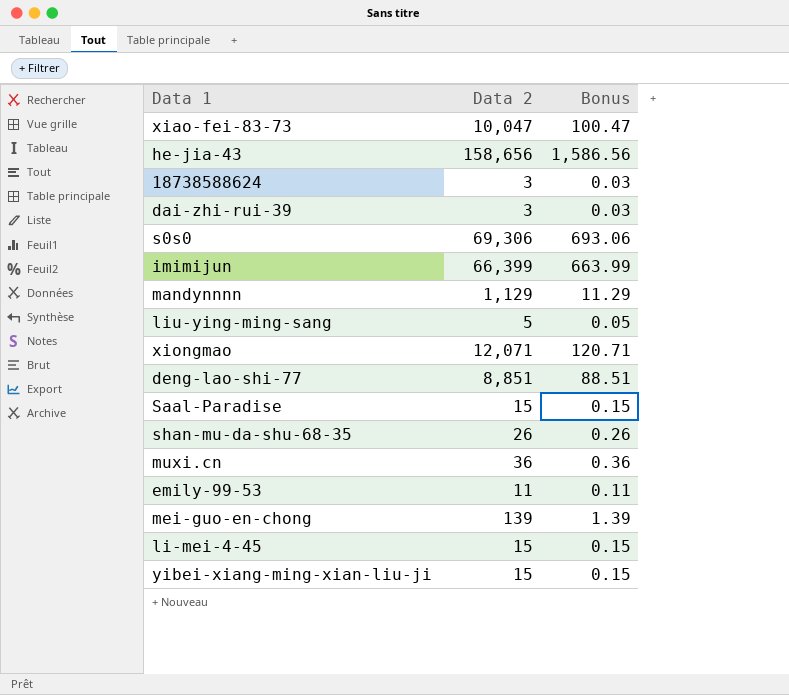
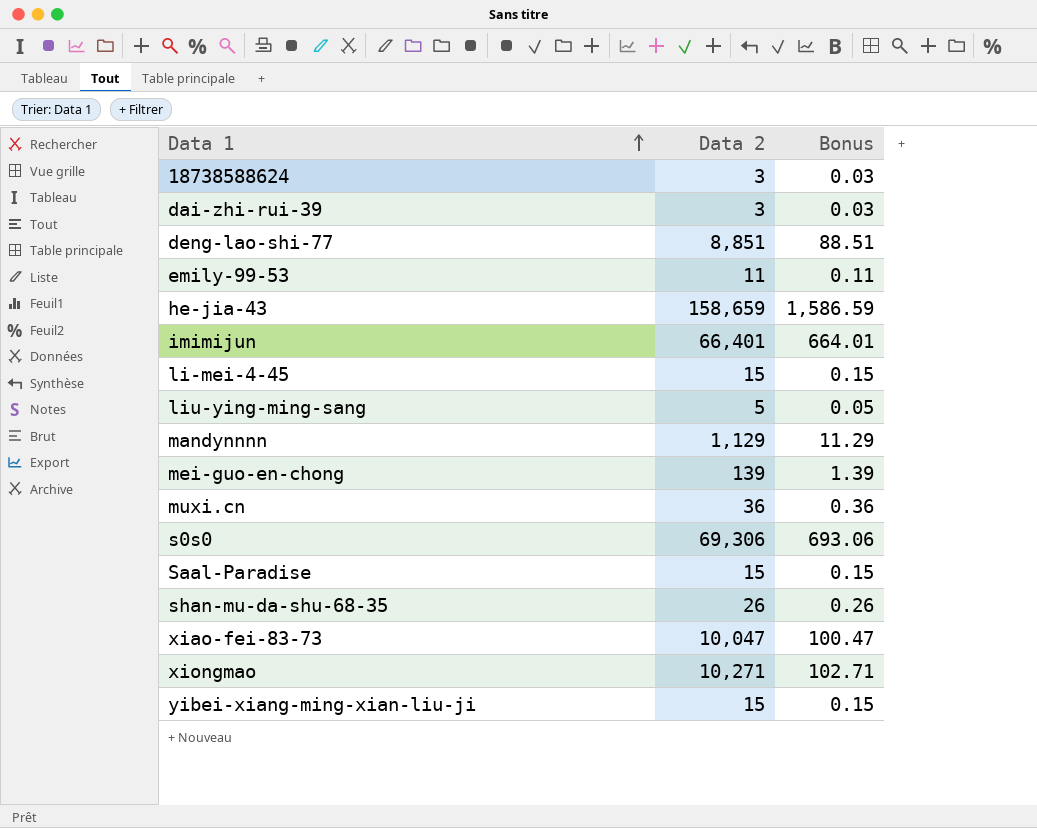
row order: none -> Data 1 ascending
he-jia-43 | Data 2: 158,656 -> 158,659
he-jia-43 | Bonus: 1,586.56 -> 1,586.59
imimijun | Data 2: 66,399 -> 66,401
imimijun | Bonus: 663.99 -> 664.01
xiongmao | Data 2: 12,071 -> 10,271
xiongmao | Bonus: 120.71 -> 102.71

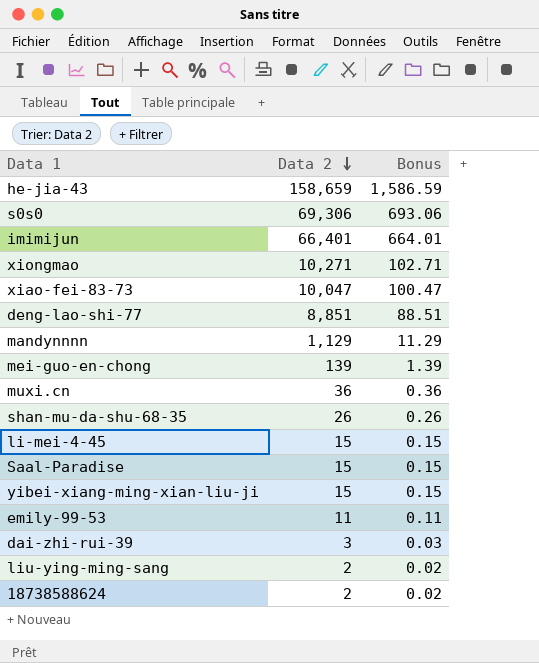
row order: Data 1 ascending -> Data 2 descending
liu-ying-ming-sang | Data 2: 5 -> 2
liu-ying-ming-sang | Bonus: 0.05 -> 0.02
18738588624 | Data 2: 3 -> 2
18738588624 | Bonus: 0.03 -> 0.02

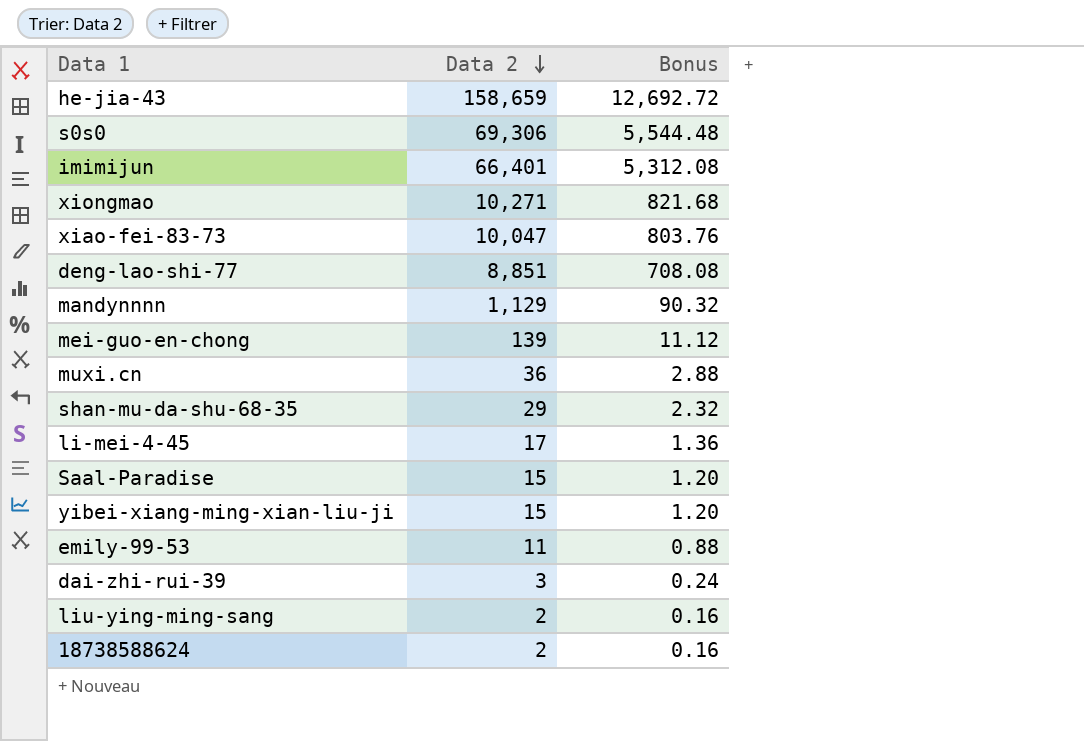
column Bonus | formula: [Data 2] * 0.01 -> [Data 2] * 0.08
shan-mu-da-shu-68-35 | Data 2: 26 -> 29
li-mei-4-45 | Data 2: 15 -> 17

